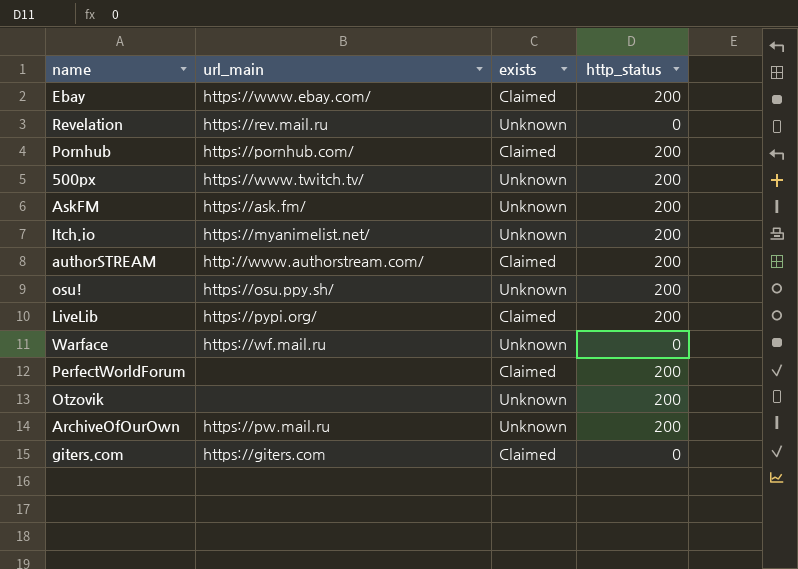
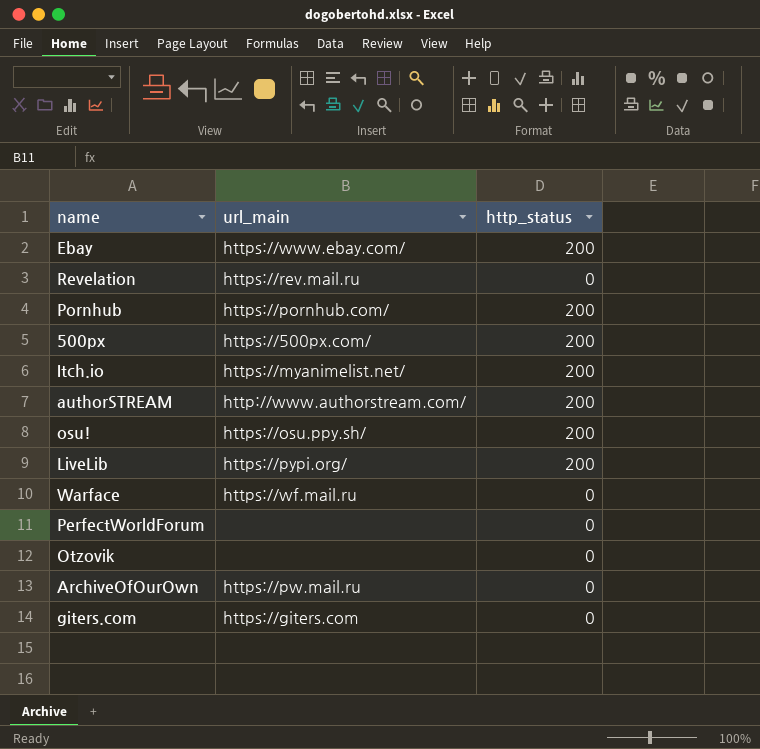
column exists | position: 3 -> none
row AskFM: https://ask.fm/ | Unknown | 200 -> none
500px | url_main: https://www.twitch.tv/ -> https://500px.com/
PerfectWorldForum | http_status: 200 -> 0
Otzovik | http_status: 200 -> 0
ArchiveOfOurOwn | http_status: 200 -> 0

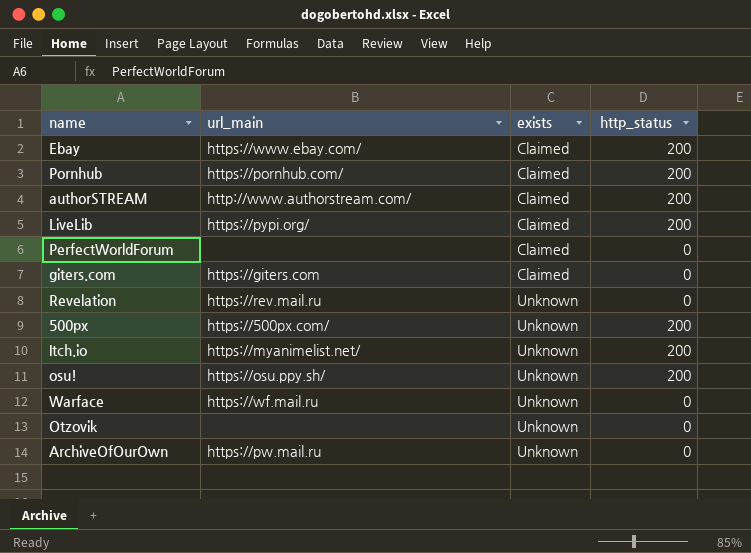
row order: none -> exists ascending
column exists | position: none -> 3

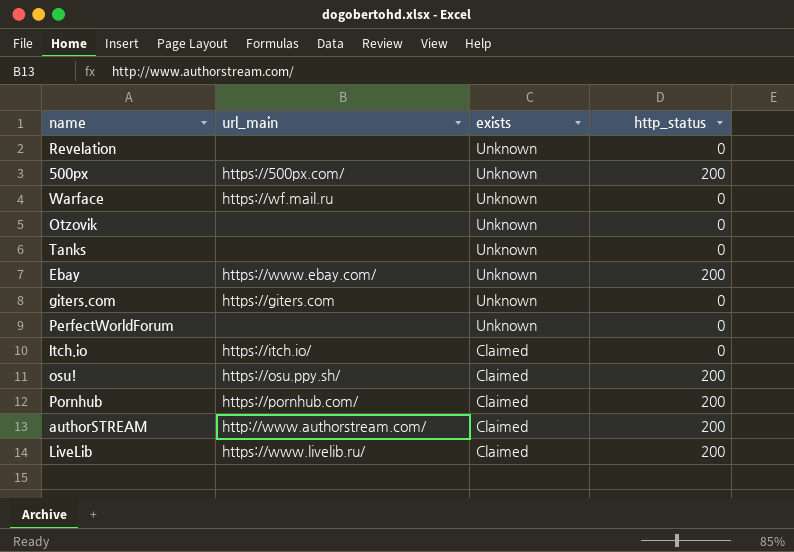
row order: exists ascending -> exists descending
row ArchiveOfOurOwn: https://pw.mail.ru | Unknown | 0 -> none
Revelation | url_main: https://rev.mail.ru -> none
row Tanks: none -> none | Unknown | 0
Ebay | exists: Claimed -> Unknown
giters.com | exists: Claimed -> Unknown
PerfectWorldForum | exists: Claimed -> Unknown
Itch.io | url_main: https://myanimelist.net/ -> https://itch.io/
Itch.io | exists: Unknown -> Claimed
Itch.io | http_status: 200 -> 0
osu! | exists: Unknown -> Claimed
LiveLib | url_main: https://pypi.org/ -> https://www.livelib.ru/

